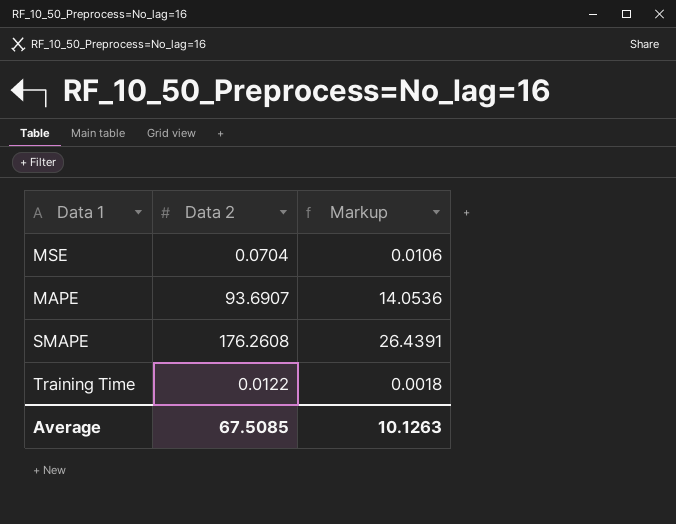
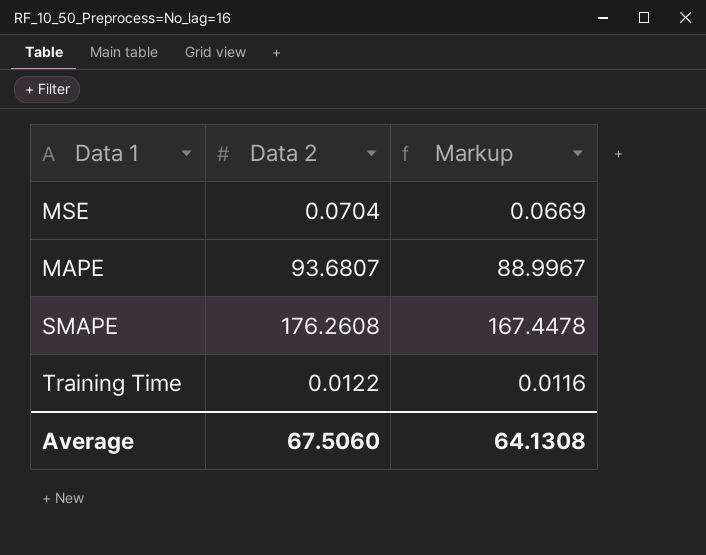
column Markup | formula: [Data 2] * 0.15 -> [Data 2] * 0.95
MAPE | Data 2: 93.6907 -> 93.6807
Average | Data 2: 67.5085 -> 67.5060
Average | Markup: 10.1263 -> 64.1308

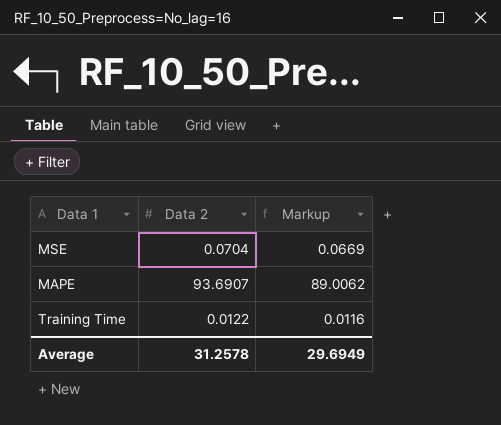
row SMAPE: 176.2608 | 167.4478 -> none
MAPE | Data 2: 93.6807 -> 93.6907
MAPE | Markup: 88.9967 -> 89.0062
Average | Data 2: 67.5060 -> 31.2578
Average | Markup: 64.1308 -> 29.6949

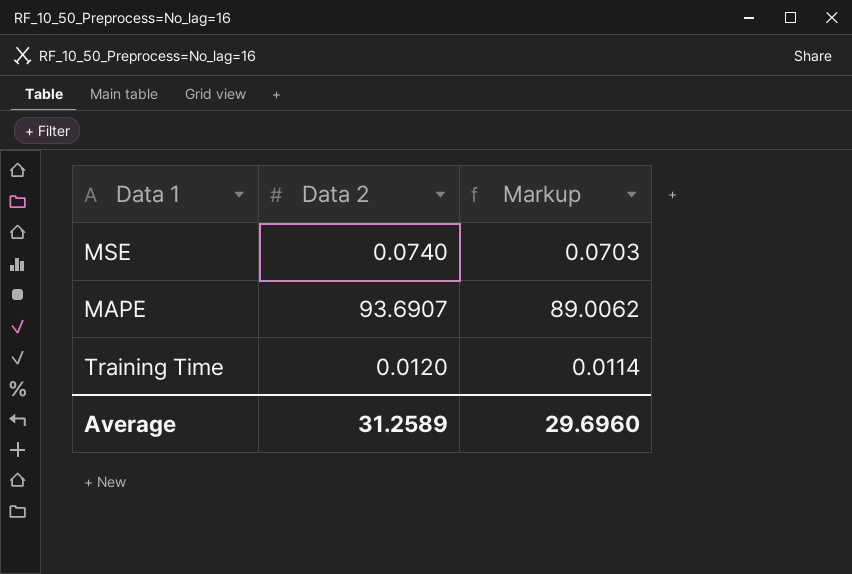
MSE | Data 2: 0.0704 -> 0.0740
MSE | Markup: 0.0669 -> 0.0703
Training Time | Data 2: 0.0122 -> 0.0120
Training Time | Markup: 0.0116 -> 0.0114
Average | Data 2: 31.2578 -> 31.2589
Average | Markup: 29.6949 -> 29.6960

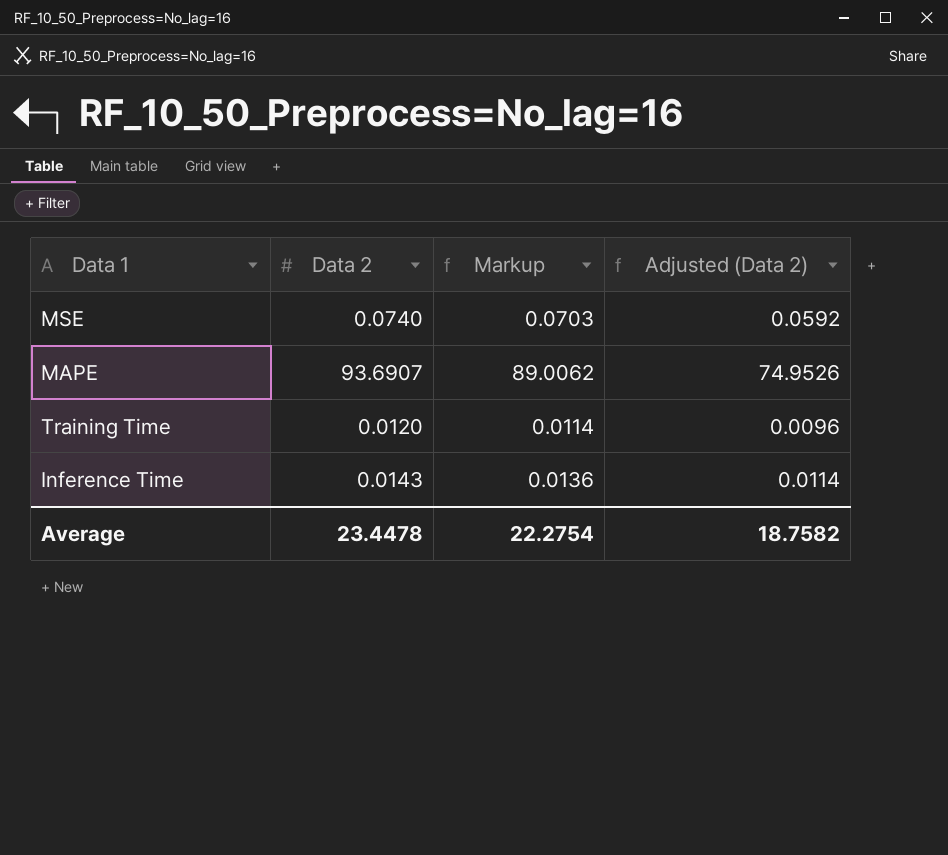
column Adjusted (Data 2) | formula: none -> [Data 2] * 0.8
row Inference Time: none -> 0.0143 | 0.0136 | 0.0114
Average | Data 2: 31.2589 -> 23.4478
Average | Markup: 29.6960 -> 22.2754

